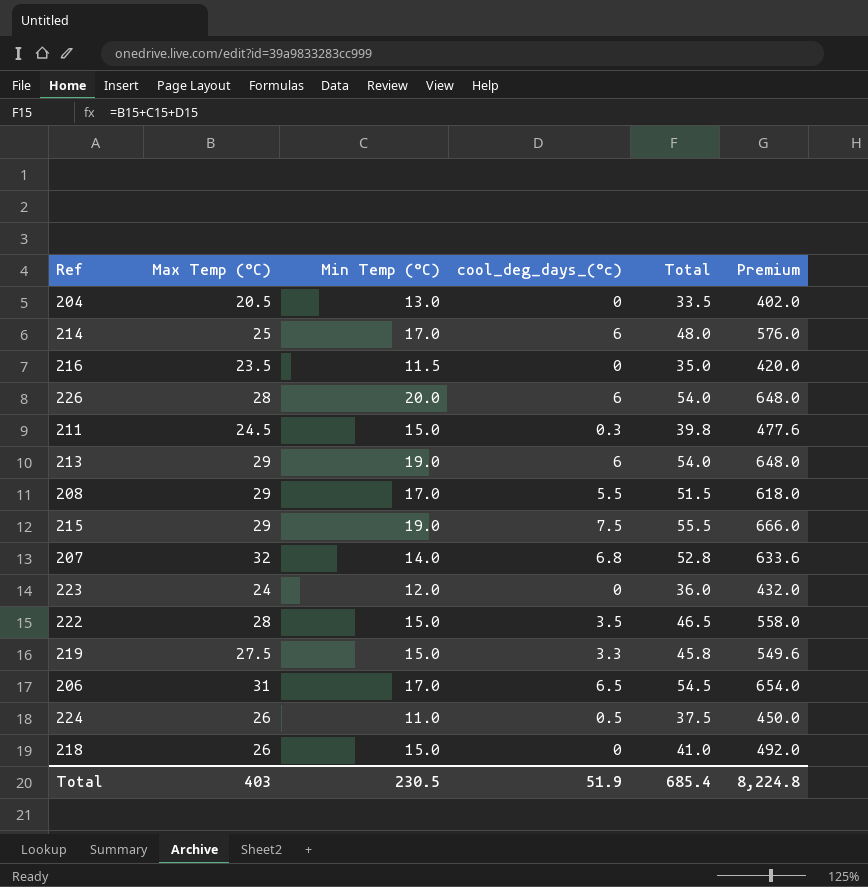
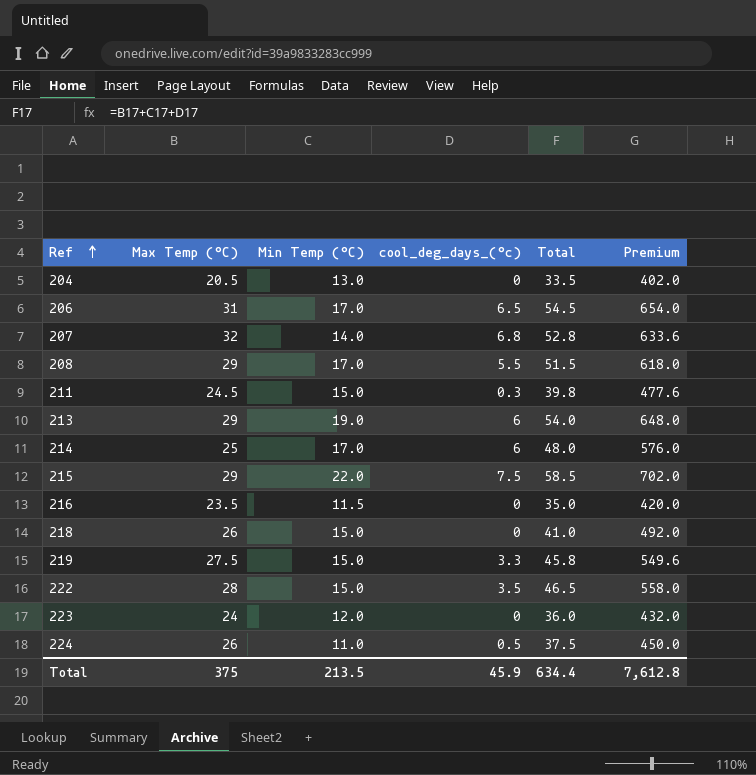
row order: none -> Ref ascending
row 226: 28 | 20.0 | 6 | 54.0 | 648.0 -> none
215 | Min Temp (°C): 19.0 -> 22.0
215 | Total: 55.5 -> 58.5
215 | Premium: 666.0 -> 702.0
Total | Max Temp (°C): 403 -> 375
Total | Min Temp (°C): 230.5 -> 213.5
Total | cool_deg_days_(°c): 51.9 -> 45.9
Total | Total: 685.4 -> 634.4
Total | Premium: 8,224.8 -> 7,612.8

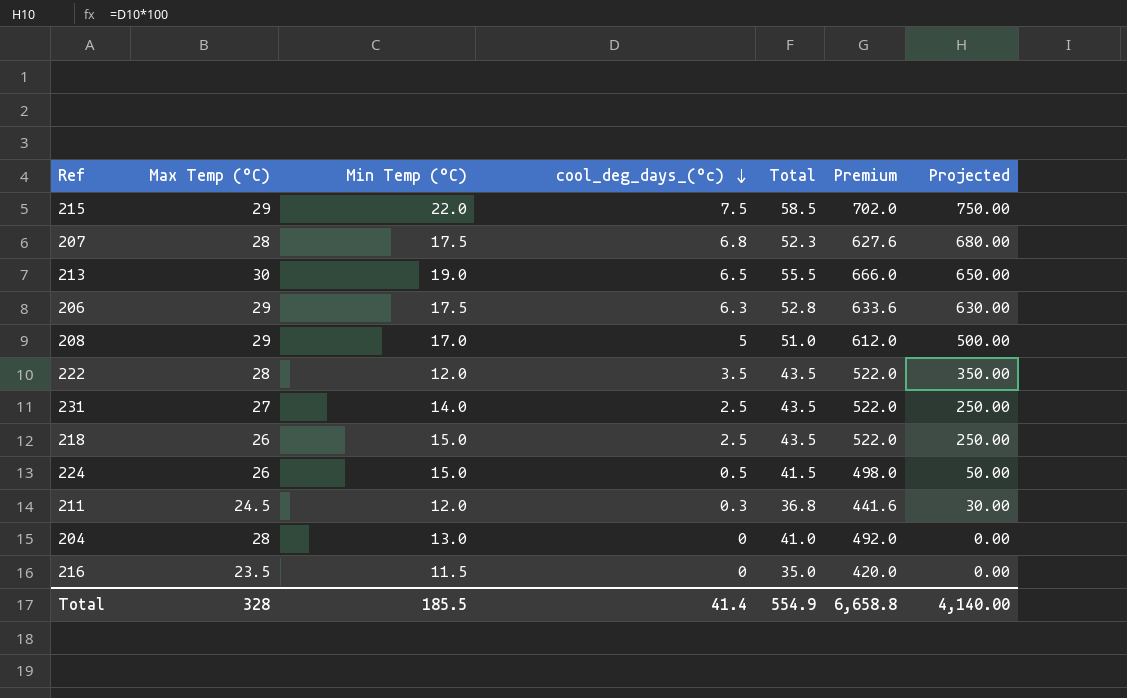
row order: Ref ascending -> cool_deg_days_(°c) descending
column Projected | formula: none -> [cool_deg_days_(°c)] * 100
row 214: 25 | 17.0 | 6 | 48.0 | 576.0 -> none
row 219: 27.5 | 15.0 | 3.3 | 45.8 | 549.6 -> none
row 223: 24 | 12.0 | 0 | 36.0 | 432.0 -> none
207 | Max Temp (°C): 32 -> 28
207 | Min Temp (°C): 14.0 -> 17.5
207 | Total: 52.8 -> 52.3
207 | Premium: 633.6 -> 627.6
213 | Max Temp (°C): 29 -> 30
213 | cool_deg_days_(°c): 6 -> 6.5
213 | Total: 54.0 -> 55.5
213 | Premium: 648.0 -> 666.0
206 | Max Temp (°C): 31 -> 29
206 | Min Temp (°C): 17.0 -> 17.5
206 | cool_deg_days_(°c): 6.5 -> 6.3
206 | Total: 54.5 -> 52.8
206 | Premium: 654.0 -> 633.6
208 | cool_deg_days_(°c): 5.5 -> 5
208 | Total: 51.5 -> 51.0
208 | Premium: 618.0 -> 612.0
222 | Min Temp (°C): 15.0 -> 12.0
222 | Total: 46.5 -> 43.5
222 | Premium: 558.0 -> 522.0
row 231: none -> 27 | 14.0 | 2.5 | 43.5 | 522.0 | 250.00
218 | cool_deg_days_(°c): 0 -> 2.5
218 | Total: 41.0 -> 43.5
218 | Premium: 492.0 -> 522.0
224 | Min Temp (°C): 11.0 -> 15.0
224 | Total: 37.5 -> 41.5
224 | Premium: 450.0 -> 498.0
211 | Min Temp (°C): 15.0 -> 12.0
211 | Total: 39.8 -> 36.8
211 | Premium: 477.6 -> 441.6
204 | Max Temp (°C): 20.5 -> 28
204 | Total: 33.5 -> 41.0
204 | Premium: 402.0 -> 492.0
Total | Max Temp (°C): 375 -> 328
Total | Min Temp (°C): 213.5 -> 185.5
Total | cool_deg_days_(°c): 45.9 -> 41.4
Total | Total: 634.4 -> 554.9
Total | Premium: 7,612.8 -> 6,658.8

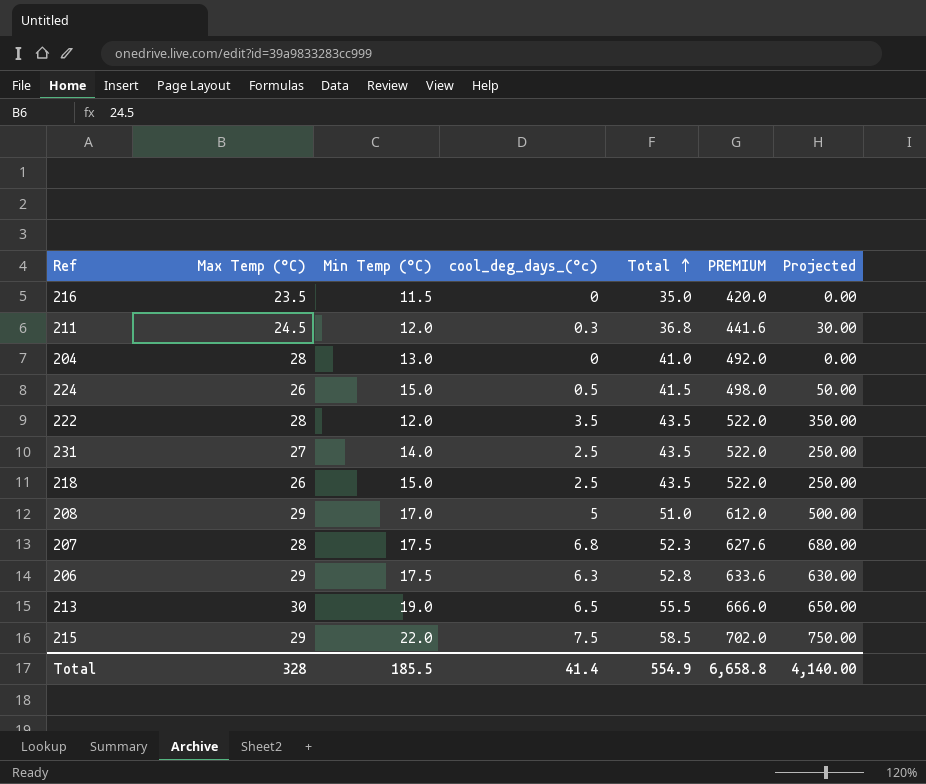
row order: cool_deg_days_(°c) descending -> Total ascending
column name: Premium -> PREMIUM

